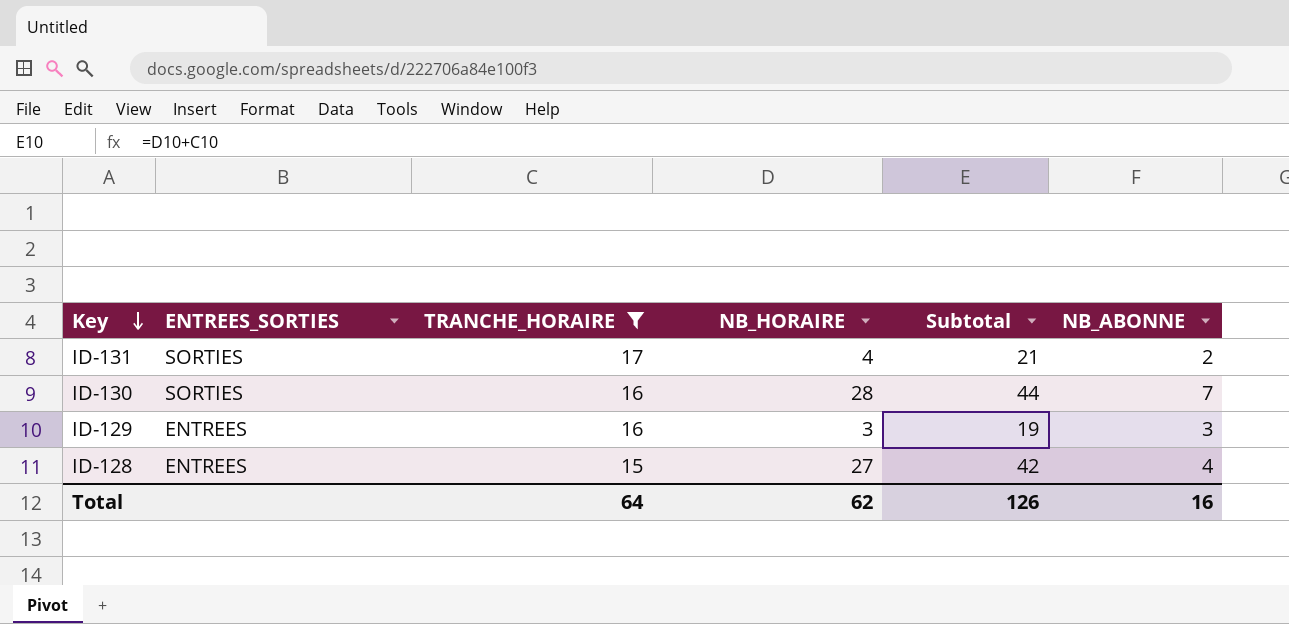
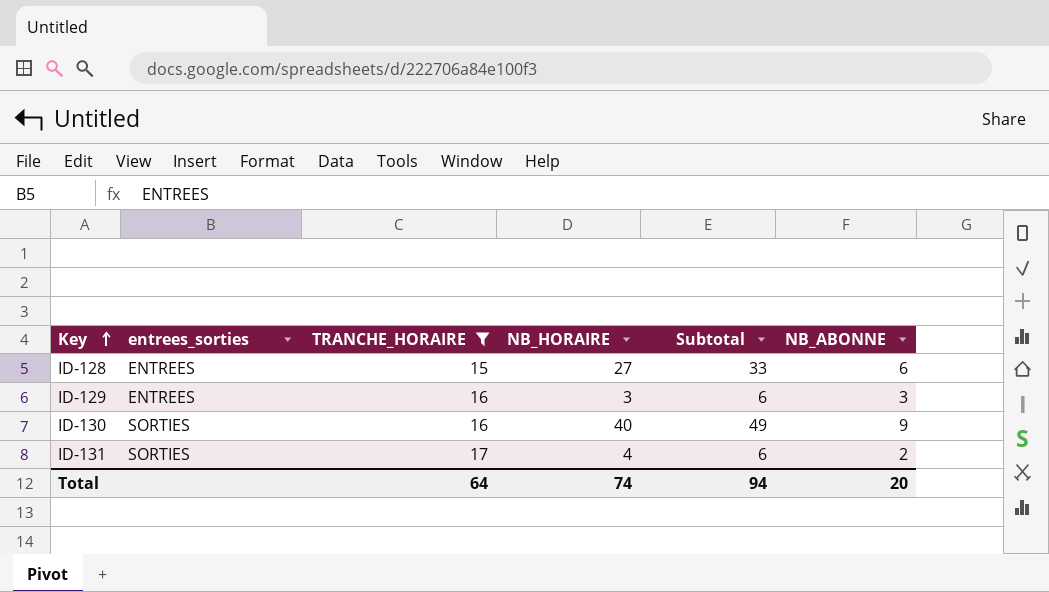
row order: Key descending -> Key ascending
column name: ENTREES_SORTIES -> entrees_sorties
column Subtotal | formula: [TRANCHE_HORAIRE] + [NB_HORAIRE] -> [NB_HORAIRE] + [NB_ABONNE]
ID-128 | NB_ABONNE: 4 -> 6
ID-130 | NB_HORAIRE: 28 -> 40
ID-130 | NB_ABONNE: 7 -> 9
Total | NB_HORAIRE: 62 -> 74
Total | Subtotal: 126 -> 94
Total | NB_ABONNE: 16 -> 20

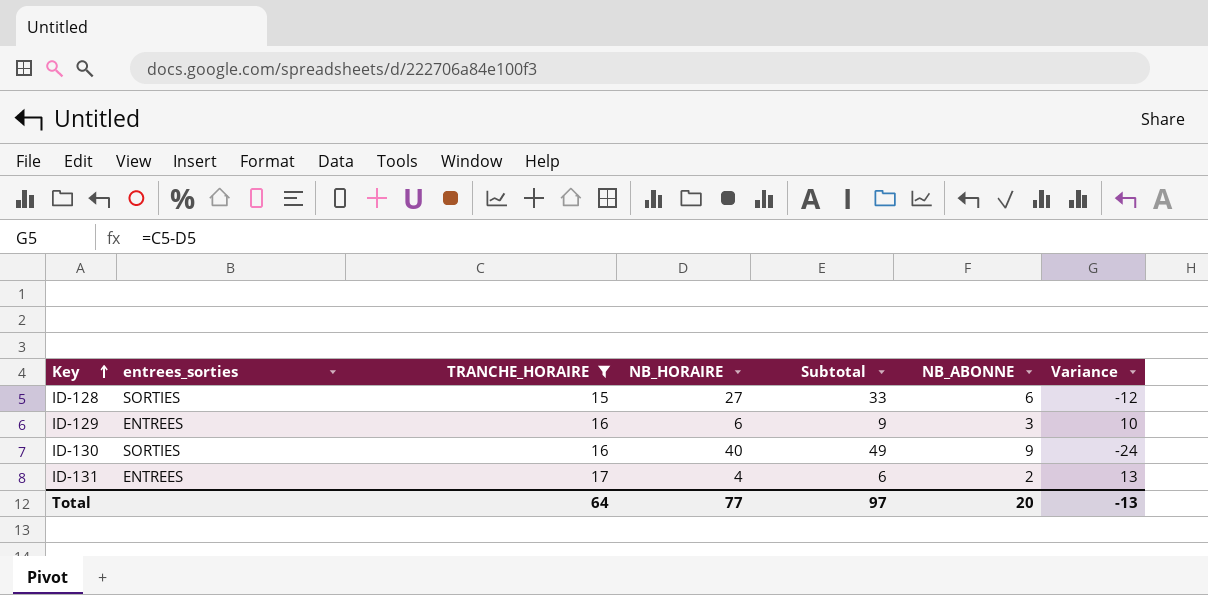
column Variance | formula: none -> [TRANCHE_HORAIRE] - [NB_HORAIRE]
ID-128 | entrees_sorties: ENTREES -> SORTIES
ID-129 | NB_HORAIRE: 3 -> 6
ID-129 | Subtotal: 6 -> 9
ID-131 | entrees_sorties: SORTIES -> ENTREES
Total | NB_HORAIRE: 74 -> 77
Total | Subtotal: 94 -> 97

